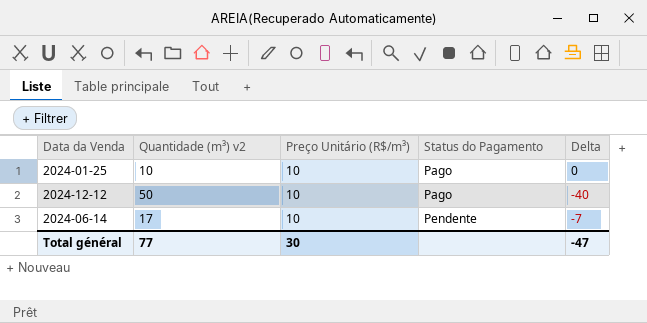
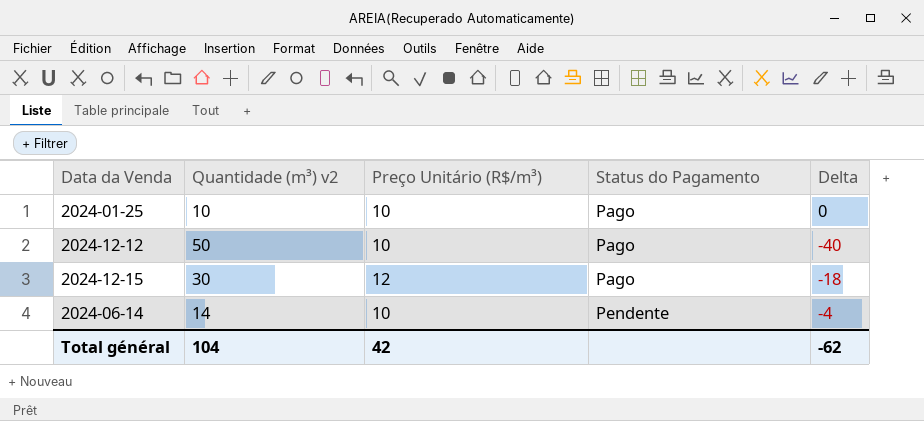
row 2024-12-15: none -> 30 | 12 | Pago | -18
2024-06-14 | Quantidade (m³) v2: 17 -> 14
2024-06-14 | Delta: -7 -> -4
Total général | Quantidade (m³) v2: 77 -> 104
Total général | Preço Unitário (R$/m³): 30 -> 42
Total général | Delta: -47 -> -62

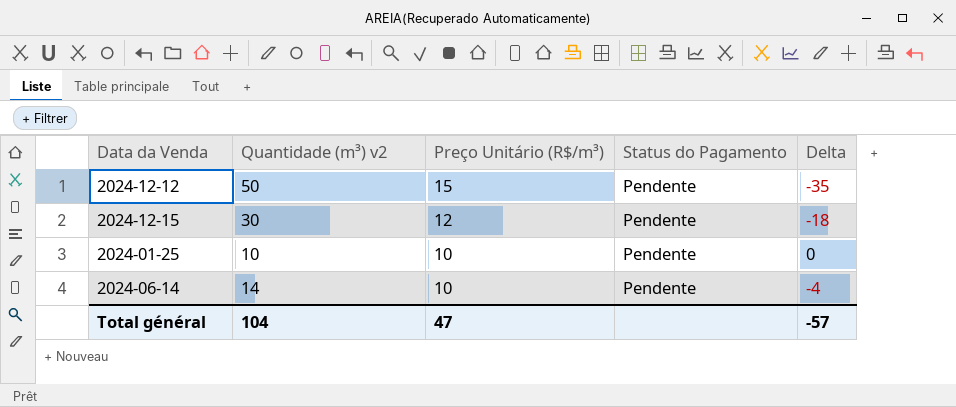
row order: Status do Pagamento ascending -> Preço Unitário (R$/m³) descending
2024-12-12 | Preço Unitário (R$/m³): 10 -> 15
2024-12-12 | Status do Pagamento: Pago -> Pendente
2024-12-12 | Delta: -40 -> -35
2024-12-15 | Status do Pagamento: Pago -> Pendente
2024-01-25 | Status do Pagamento: Pago -> Pendente
Total général | Preço Unitário (R$/m³): 42 -> 47
Total général | Delta: -62 -> -57

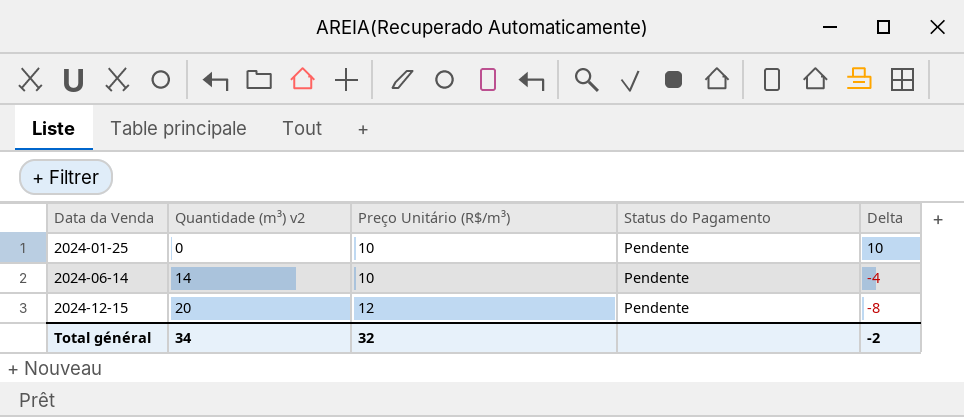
row order: Preço Unitário (R$/m³) descending -> Data da Venda ascending
row 2024-12-12: 50 | 15 | Pendente | -35 -> none
2024-01-25 | Quantidade (m³) v2: 10 -> 0
2024-01-25 | Delta: 0 -> 10
2024-12-15 | Quantidade (m³) v2: 30 -> 20
2024-12-15 | Delta: -18 -> -8
Total général | Quantidade (m³) v2: 104 -> 34
Total général | Preço Unitário (R$/m³): 47 -> 32
Total général | Delta: -57 -> -2

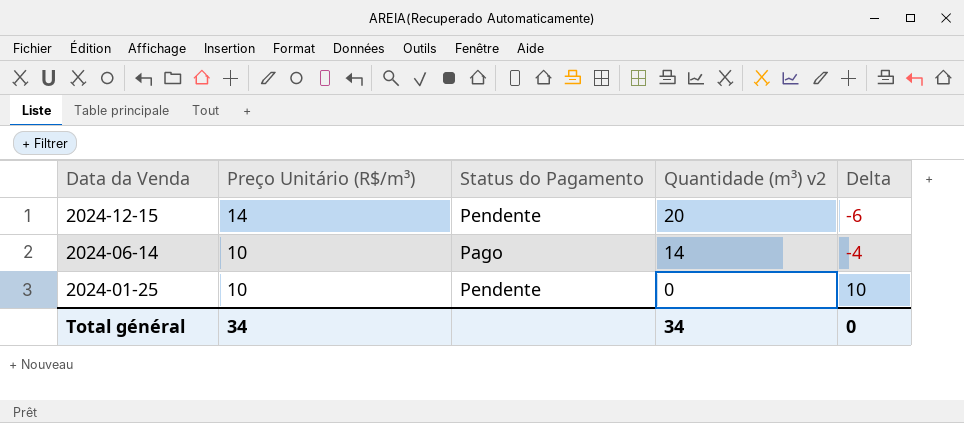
row order: Data da Venda ascending -> Data da Venda descending
column Quantidade (m³) v2 | position: 2 -> 4
2024-12-15 | Preço Unitário (R$/m³): 12 -> 14
2024-12-15 | Delta: -8 -> -6
2024-06-14 | Status do Pagamento: Pendente -> Pago
Total général | Preço Unitário (R$/m³): 32 -> 34
Total général | Delta: -2 -> 0

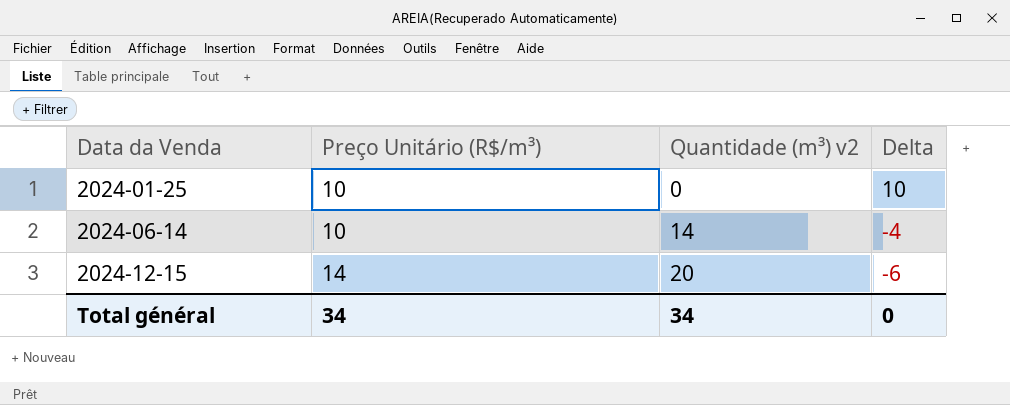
row order: Data da Venda descending -> Data da Venda ascending
column Status do Pagamento | position: 3 -> none

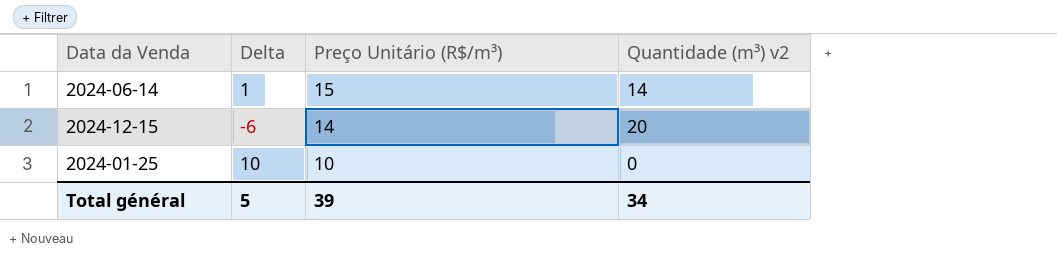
row order: Data da Venda ascending -> Preço Unitário (R$/m³) descending
column Delta | position: 4 -> 2
2024-06-14 | Delta: -4 -> 1
2024-06-14 | Preço Unitário (R$/m³): 10 -> 15
Total général | Delta: 0 -> 5
Total général | Preço Unitário (R$/m³): 34 -> 39

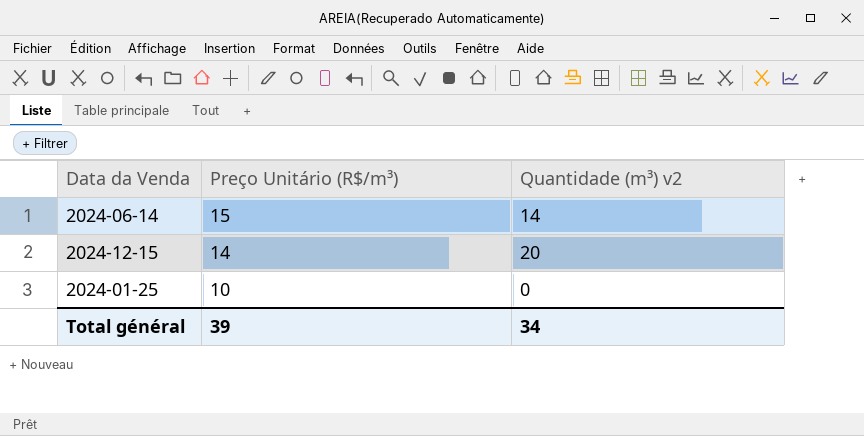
column Delta | formula: [Preço Unitário (R$/m³)] - [Quantidade (m³) v2] -> none

